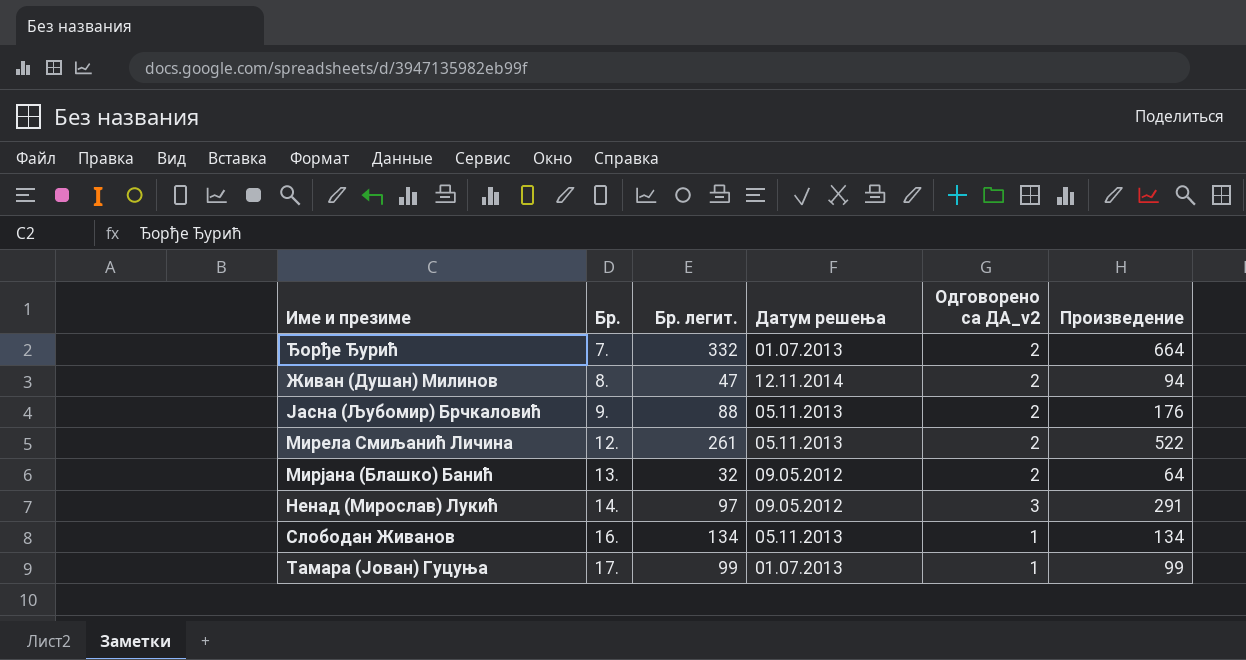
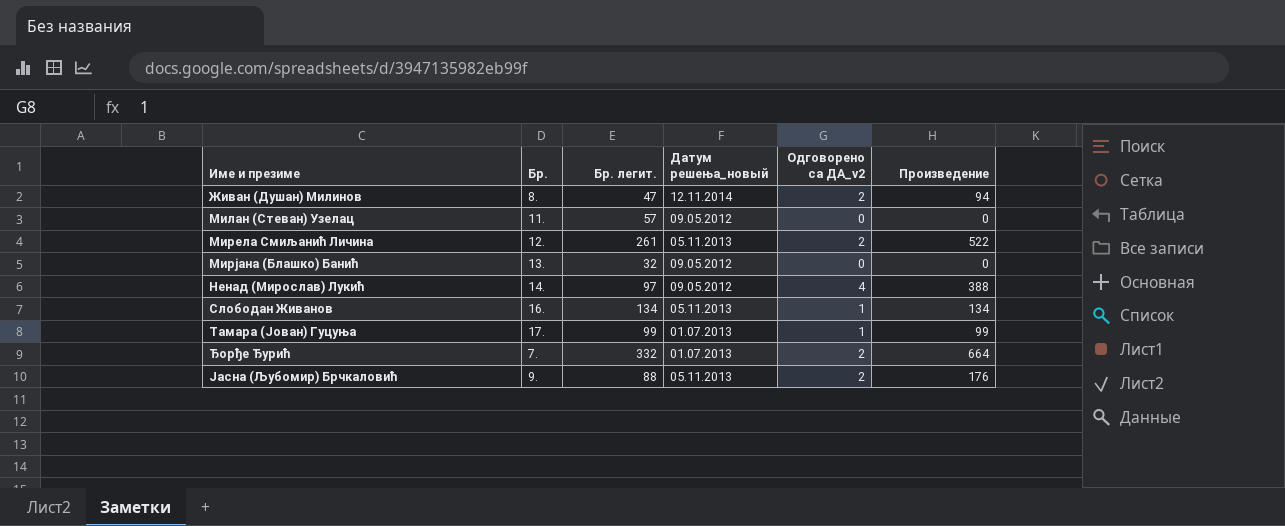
row order: Бр. ascending -> Име и презиме ascending
column name: Датум решења -> Датум решења_новый
row Милан (Стеван) Узелац: none -> 11. | 57 | 09.05.2012 | 0 | 0
Мирјана (Блашко) Банић | Одговорено са ДА_v2: 2 -> 0
Мирјана (Блашко) Банић | Произведение: 64 -> 0
Ненад (Мирослав) Лукић | Одговорено са ДА_v2: 3 -> 4
Ненад (Мирослав) Лукић | Произведение: 291 -> 388

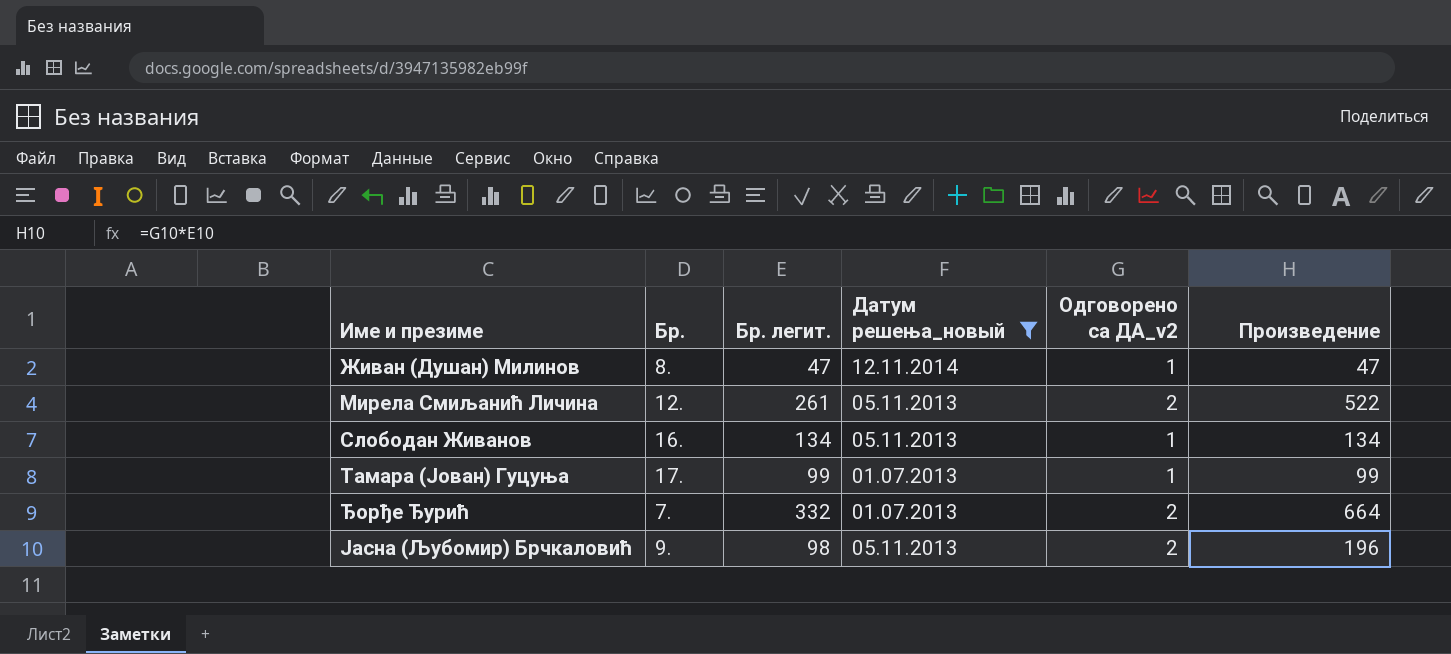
filter: none -> Датум решења_новый != 09.05.2012
Живан (Душан) Милинов | Одговорено са ДА_v2: 2 -> 1
Живан (Душан) Милинов | Произведение: 94 -> 47
Јасна (Љубомир) Брчкаловић | Бр. легит.: 88 -> 98
Јасна (Љубомир) Брчкаловић | Произведение: 176 -> 196

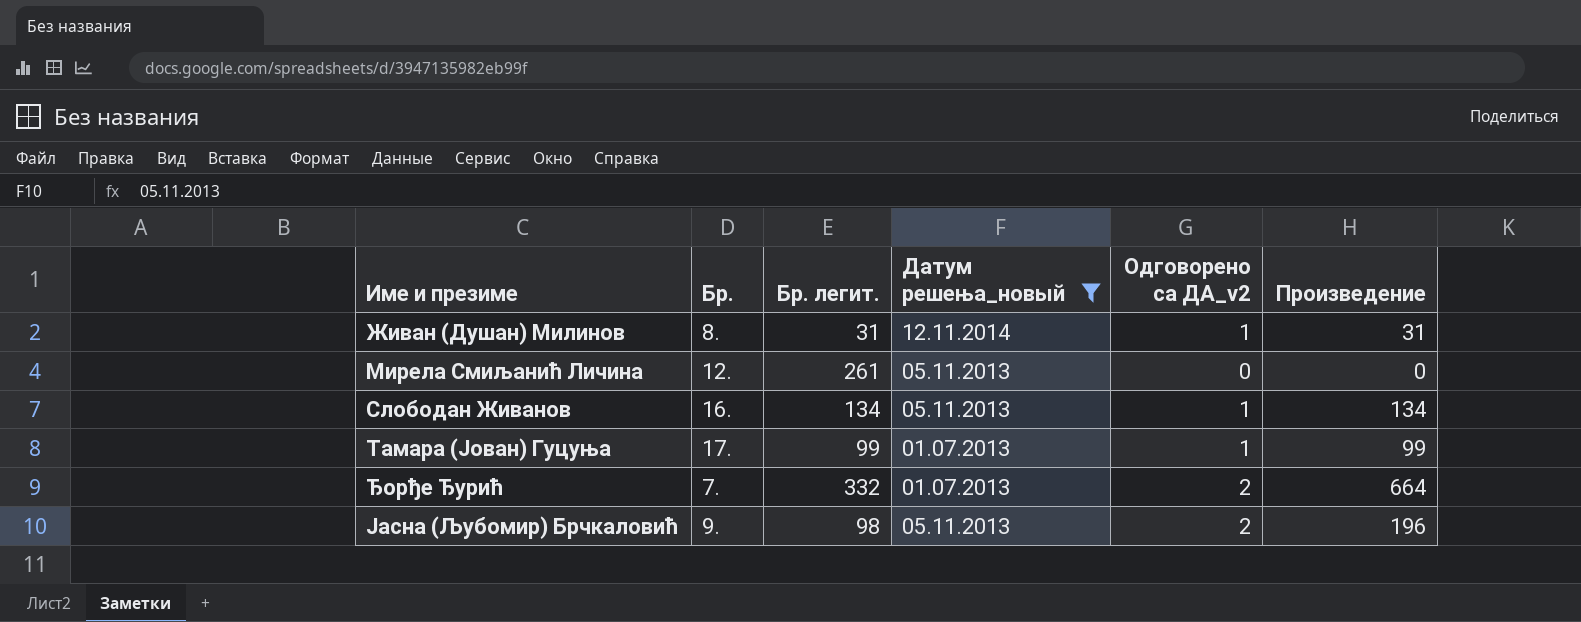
Живан (Душан) Милинов | Бр. легит.: 47 -> 31
Живан (Душан) Милинов | Произведение: 47 -> 31
Мирела Смиљанић Личина | Одговорено са ДА_v2: 2 -> 0
Мирела Смиљанић Личина | Произведение: 522 -> 0

